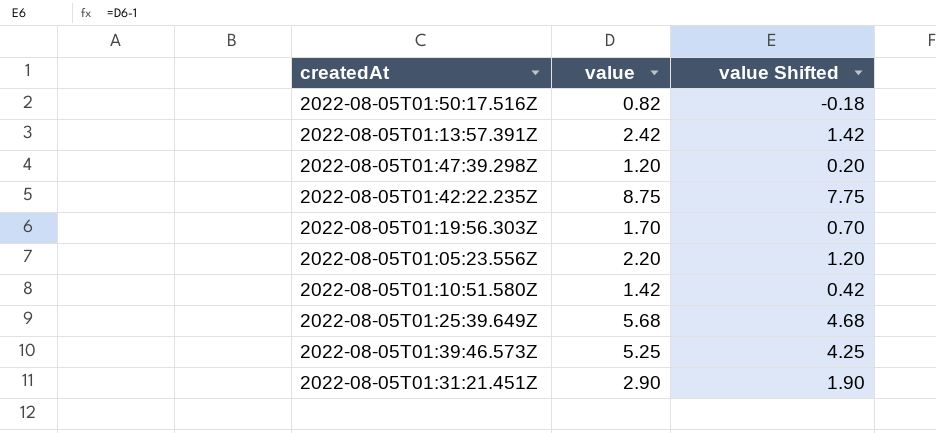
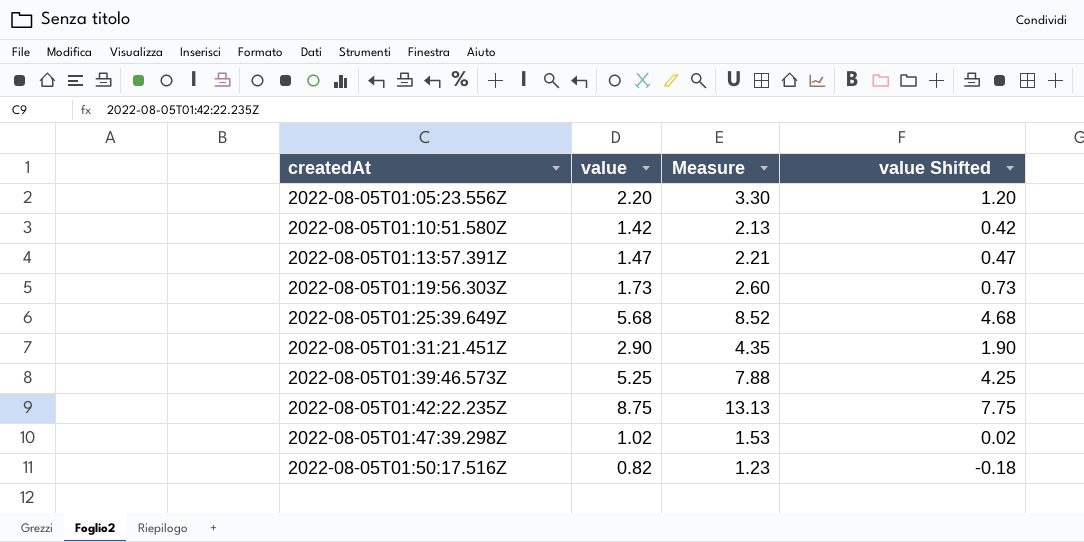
row order: none -> createdAt ascending
column Measure | formula: none -> [value] * 1.5
2022-08-05T01:13:57.391Z | value: 2.42 -> 1.47
2022-08-05T01:13:57.391Z | value Shifted: 1.42 -> 0.47
2022-08-05T01:19:56.303Z | value: 1.70 -> 1.73
2022-08-05T01:19:56.303Z | value Shifted: 0.70 -> 0.73
2022-08-05T01:47:39.298Z | value: 1.20 -> 1.02
2022-08-05T01:47:39.298Z | value Shifted: 0.20 -> 0.02

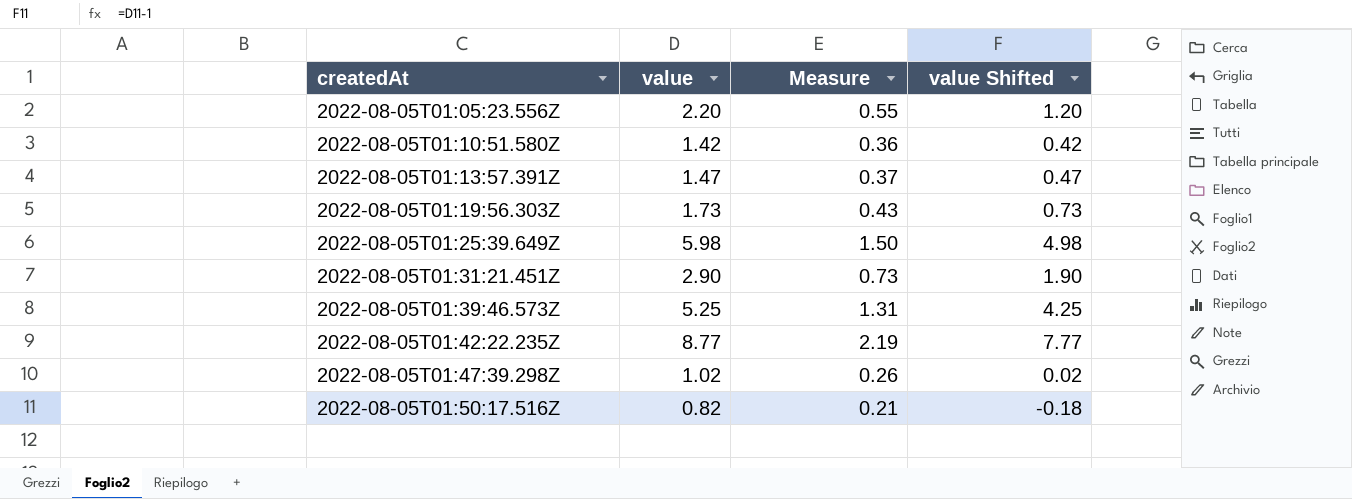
column Measure | formula: [value] * 1.5 -> [value] * 0.25
2022-08-05T01:25:39.649Z | value: 5.68 -> 5.98
2022-08-05T01:25:39.649Z | value Shifted: 4.68 -> 4.98
2022-08-05T01:42:22.235Z | value: 8.75 -> 8.77
2022-08-05T01:42:22.235Z | value Shifted: 7.75 -> 7.77

